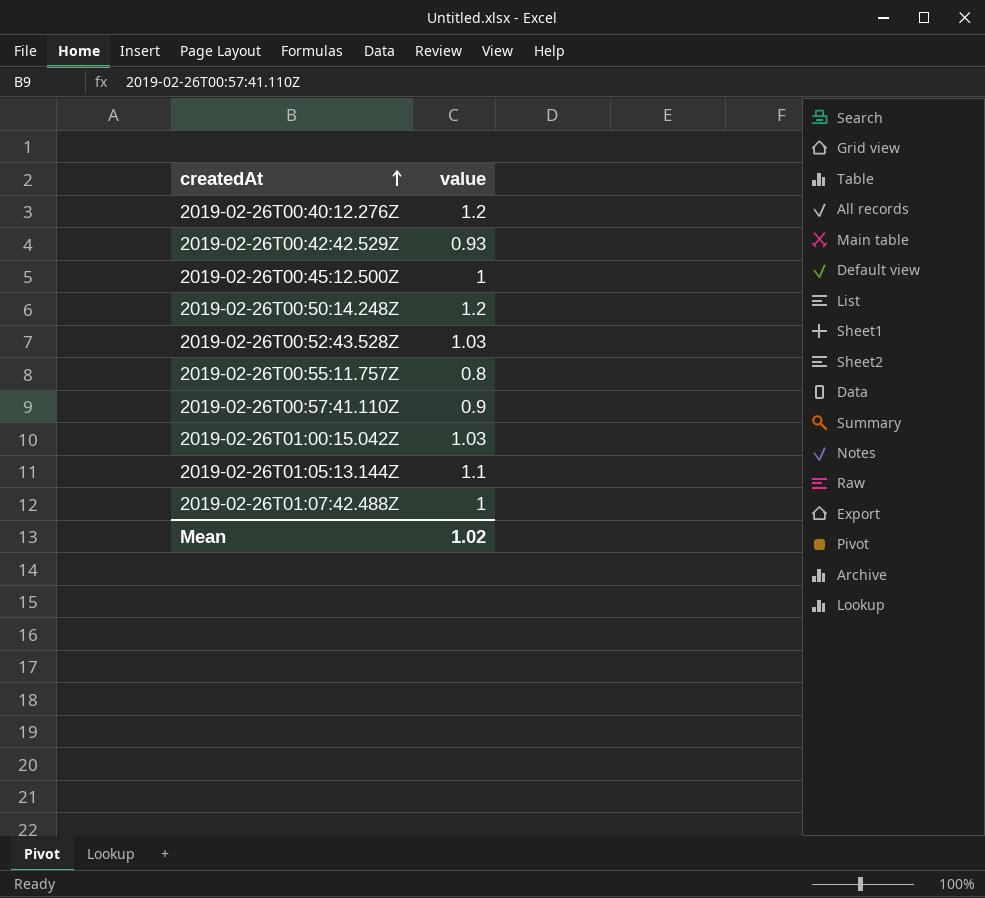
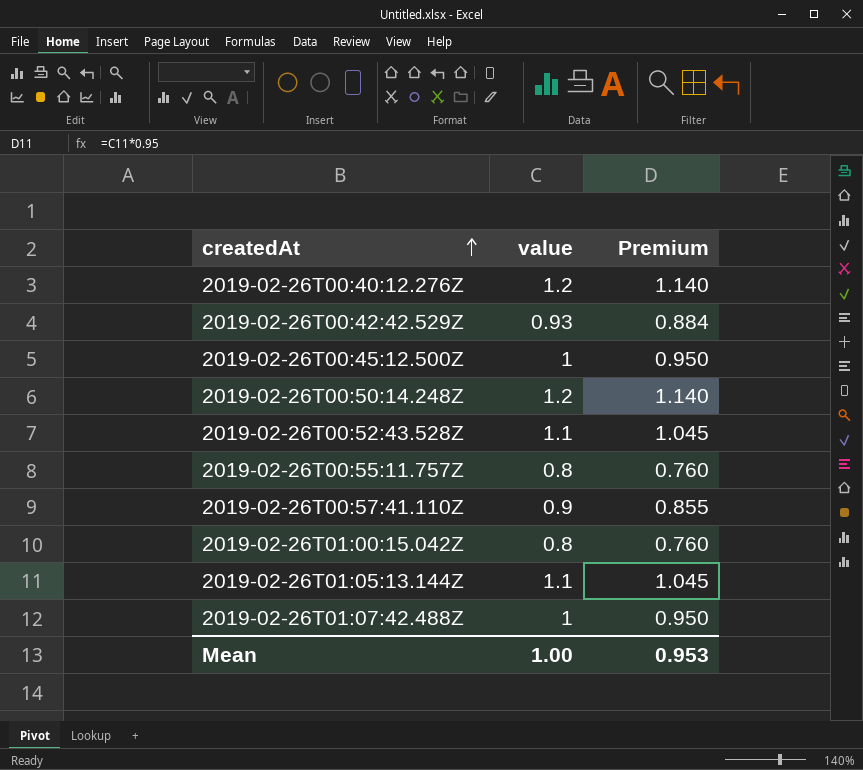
column Premium | formula: none -> [value] * 0.95
2019-02-26T00:52:43.528Z | value: 1.03 -> 1.1
2019-02-26T01:00:15.042Z | value: 1.03 -> 0.8
Mean | value: 1.02 -> 1.00

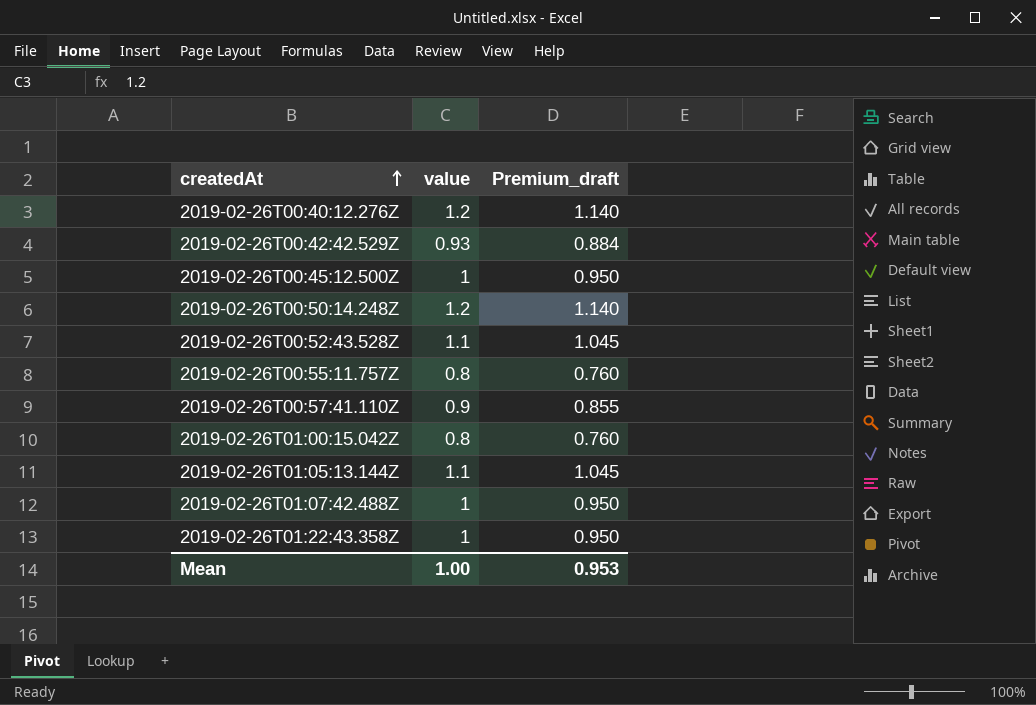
column name: Premium -> Premium_draft
row 2019-02-26T01:22:43.358Z: none -> 1 | 0.950

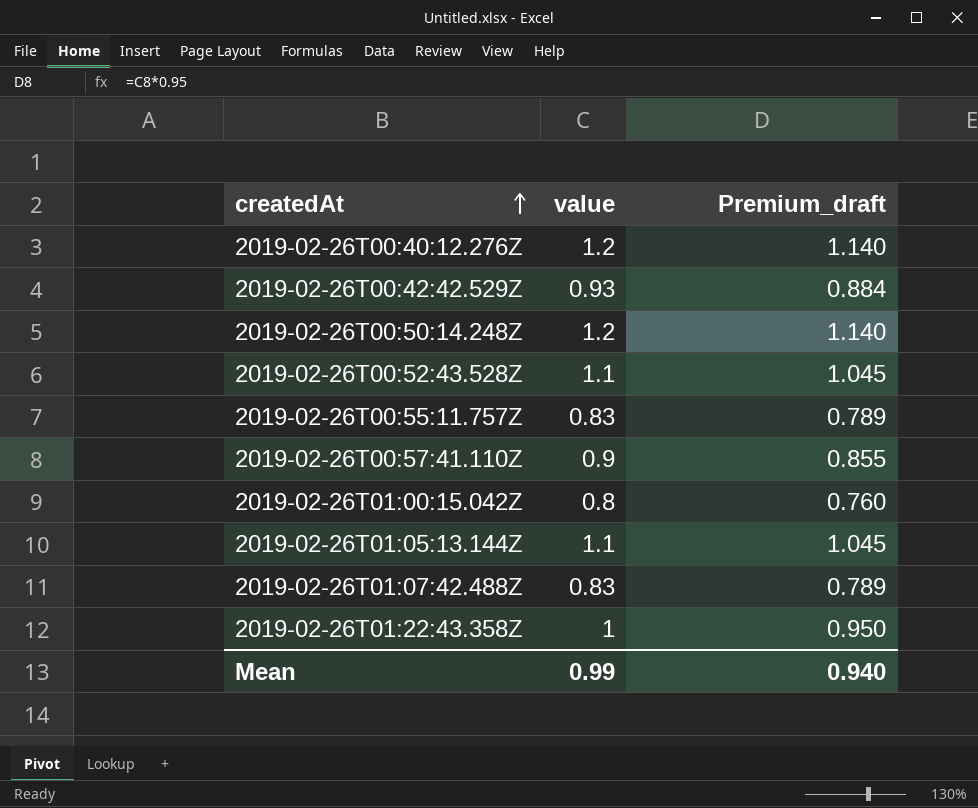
row 2019-02-26T00:45:12.500Z: 1 | 0.950 -> none
2019-02-26T00:55:11.757Z | value: 0.8 -> 0.83
2019-02-26T00:55:11.757Z | Premium_draft: 0.760 -> 0.789
2019-02-26T01:07:42.488Z | value: 1 -> 0.83
2019-02-26T01:07:42.488Z | Premium_draft: 0.950 -> 0.789
Mean | value: 1.00 -> 0.99
Mean | Premium_draft: 0.953 -> 0.940

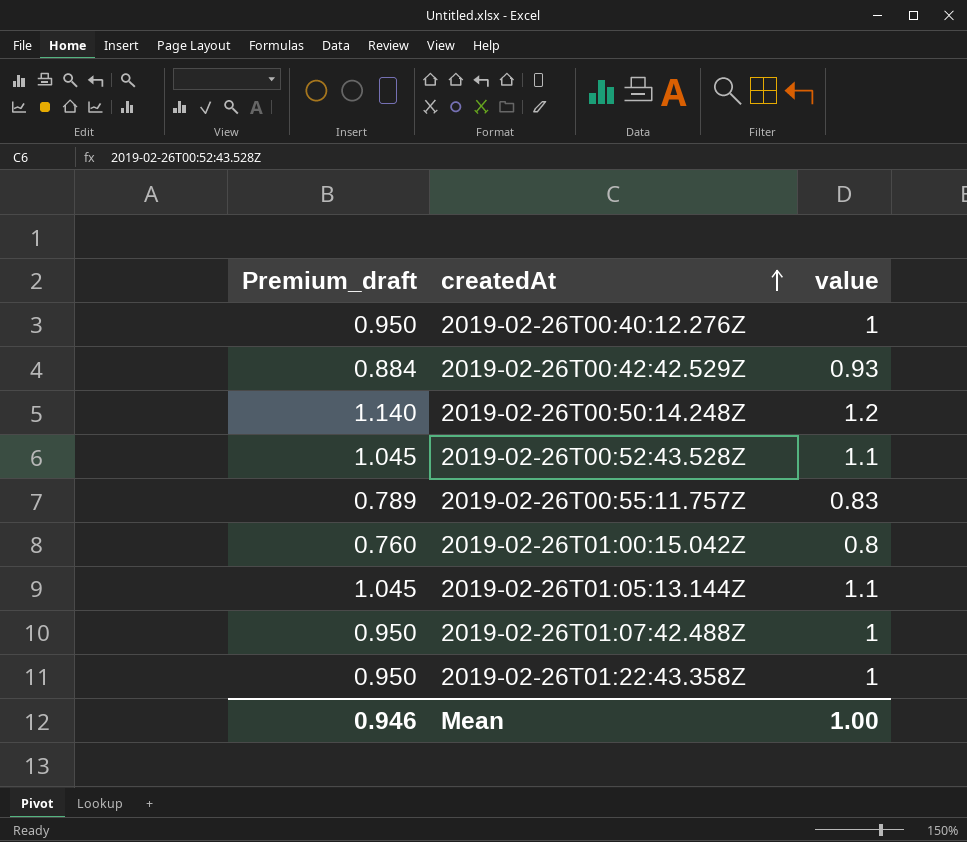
column Premium_draft | position: 3 -> 1
row 2019-02-26T00:57:41.110Z: 0.9 | 0.855 -> none
2019-02-26T00:40:12.276Z | Premium_draft: 1.140 -> 0.950
2019-02-26T00:40:12.276Z | value: 1.2 -> 1
2019-02-26T01:07:42.488Z | Premium_draft: 0.789 -> 0.950
2019-02-26T01:07:42.488Z | value: 0.83 -> 1
Mean | Premium_draft: 0.940 -> 0.946
Mean | value: 0.99 -> 1.00

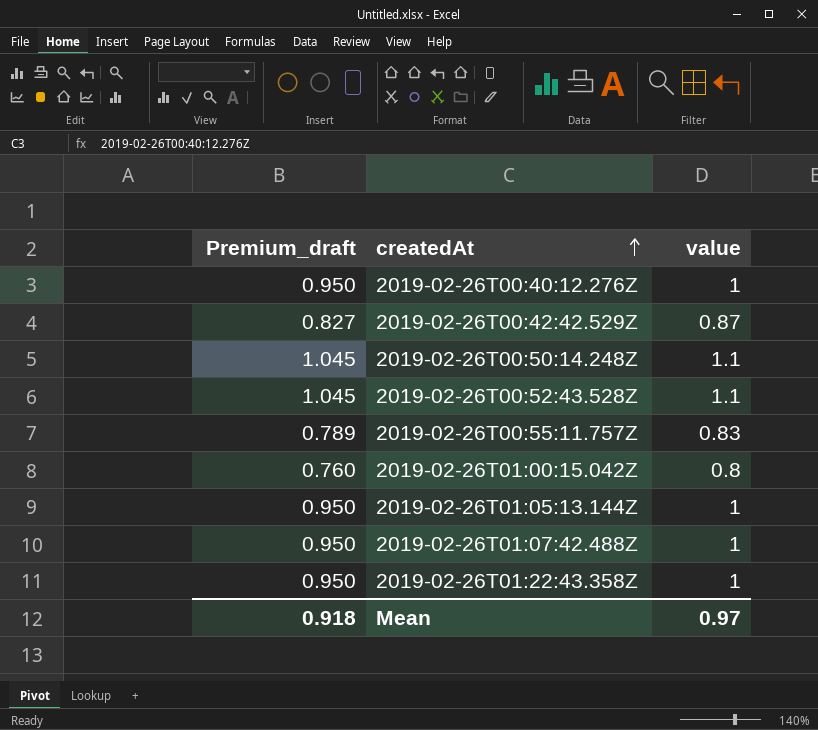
2019-02-26T00:42:42.529Z | Premium_draft: 0.884 -> 0.827
2019-02-26T00:42:42.529Z | value: 0.93 -> 0.87
2019-02-26T00:50:14.248Z | Premium_draft: 1.140 -> 1.045
2019-02-26T00:50:14.248Z | value: 1.2 -> 1.1
2019-02-26T01:05:13.144Z | Premium_draft: 1.045 -> 0.950
2019-02-26T01:05:13.144Z | value: 1.1 -> 1
Mean | Premium_draft: 0.946 -> 0.918
Mean | value: 1.00 -> 0.97

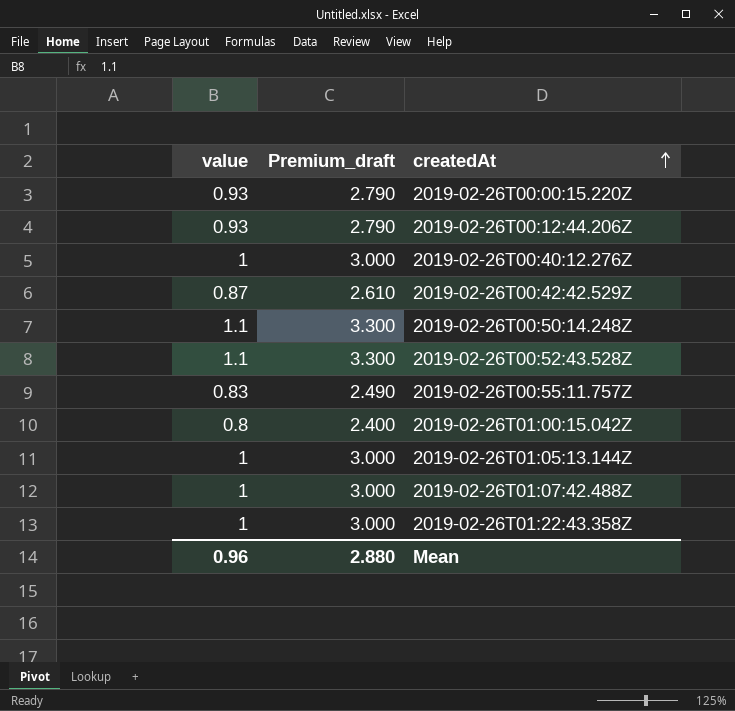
column value | position: 3 -> 1
column Premium_draft | formula: [value] * 0.95 -> [value] * 3
row 2019-02-26T00:00:15.220Z: none -> 0.93 | 2.790
row 2019-02-26T00:12:44.206Z: none -> 0.93 | 2.790
Mean | value: 0.97 -> 0.96
Mean | Premium_draft: 0.918 -> 2.880

